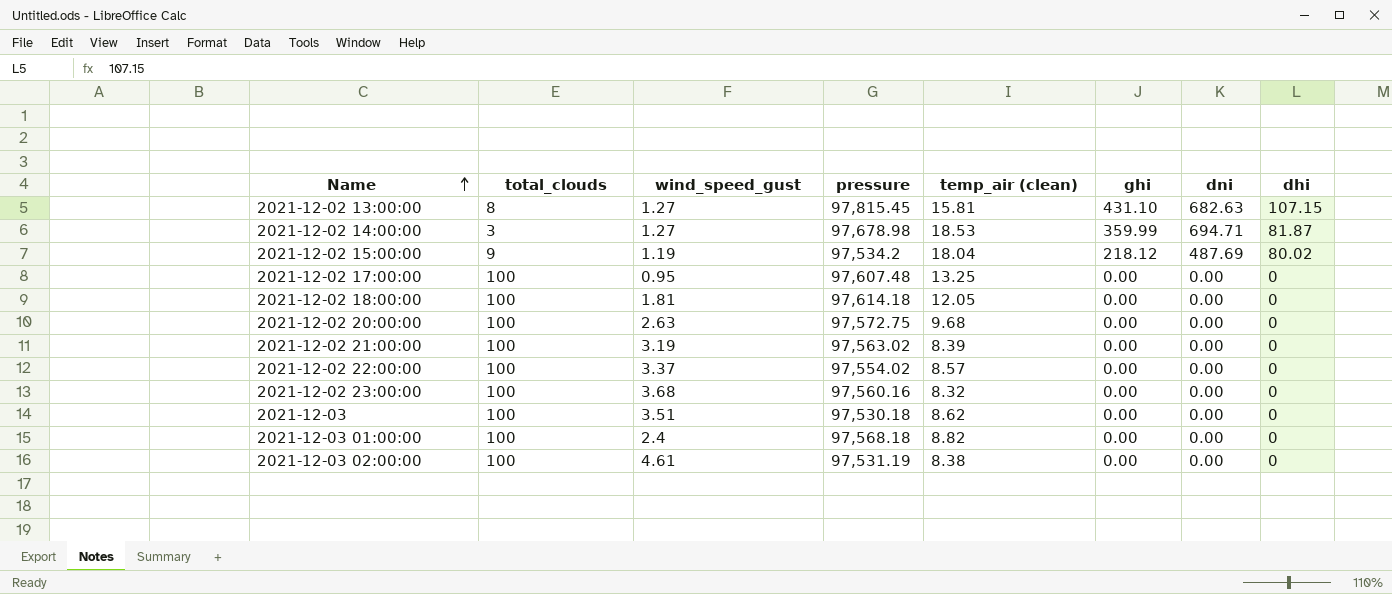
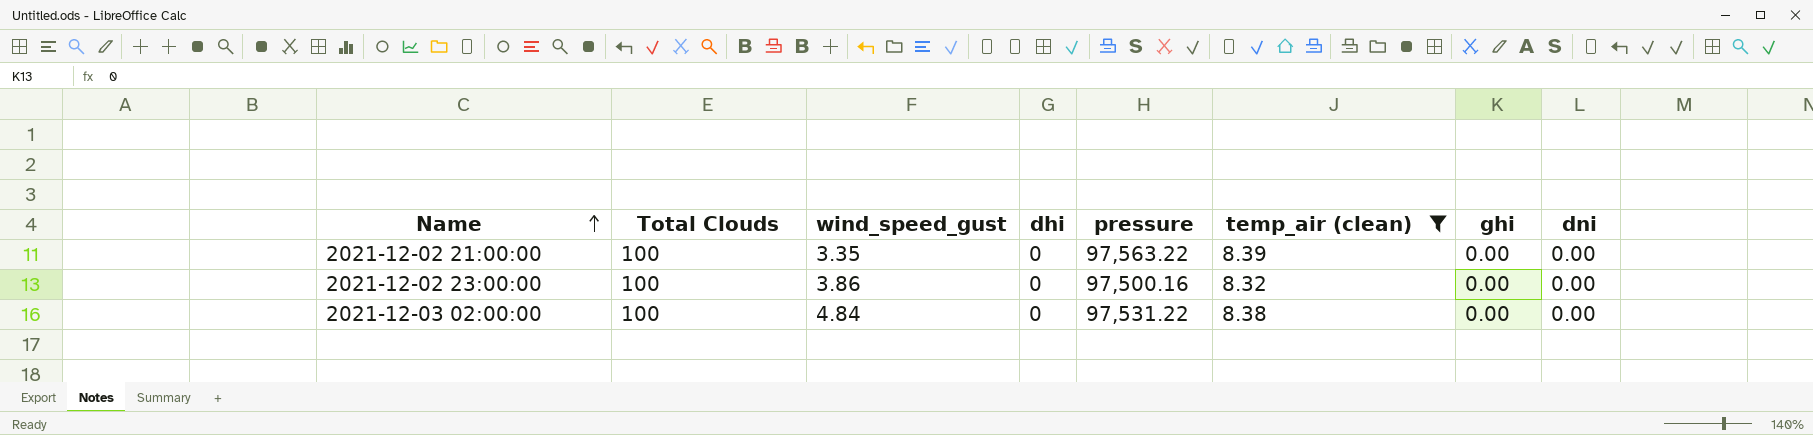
filter: none -> temp_air (clean) <= 8.39
column name: total_clouds -> Total Clouds
column dhi | position: 8 -> 4
2021-12-02 21:00:00 | wind_speed_gust: 3.19 -> 3.35
2021-12-02 21:00:00 | pressure: 97,563.02 -> 97,563.22
2021-12-02 23:00:00 | wind_speed_gust: 3.68 -> 3.86
2021-12-02 23:00:00 | pressure: 97,560.16 -> 97,500.16
2021-12-03 02:00:00 | wind_speed_gust: 4.61 -> 4.84
2021-12-03 02:00:00 | pressure: 97,531.19 -> 97,531.22

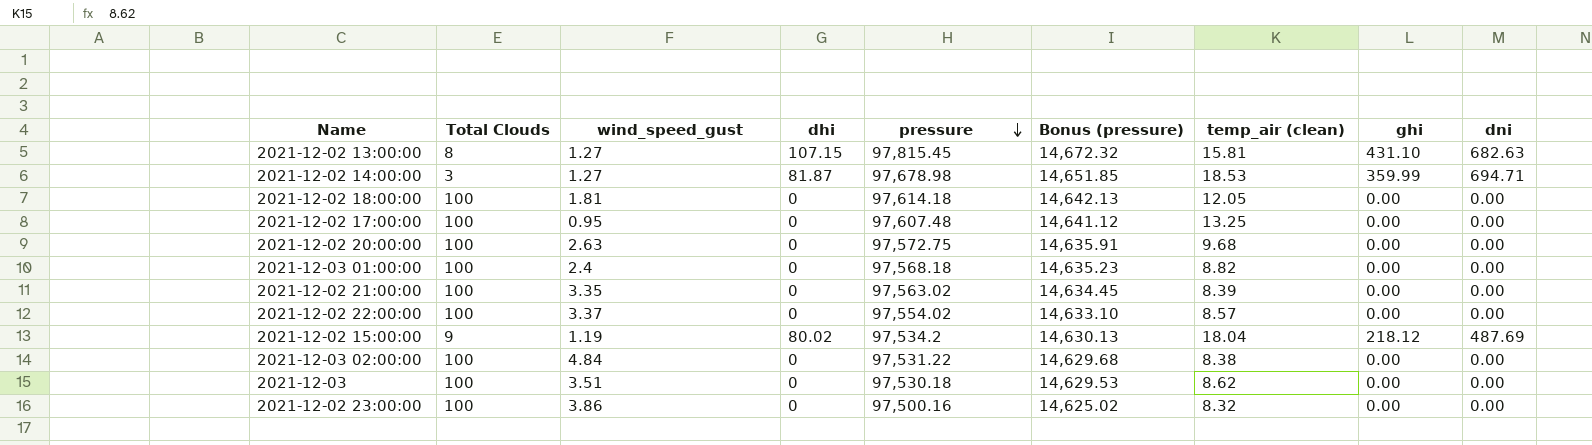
filter: temp_air (clean) <= 8.39 -> none
row order: Name ascending -> pressure descending
column Bonus (pressure) | formula: none -> [pressure] * 0.15
2021-12-02 21:00:00 | pressure: 97,563.22 -> 97,563.02

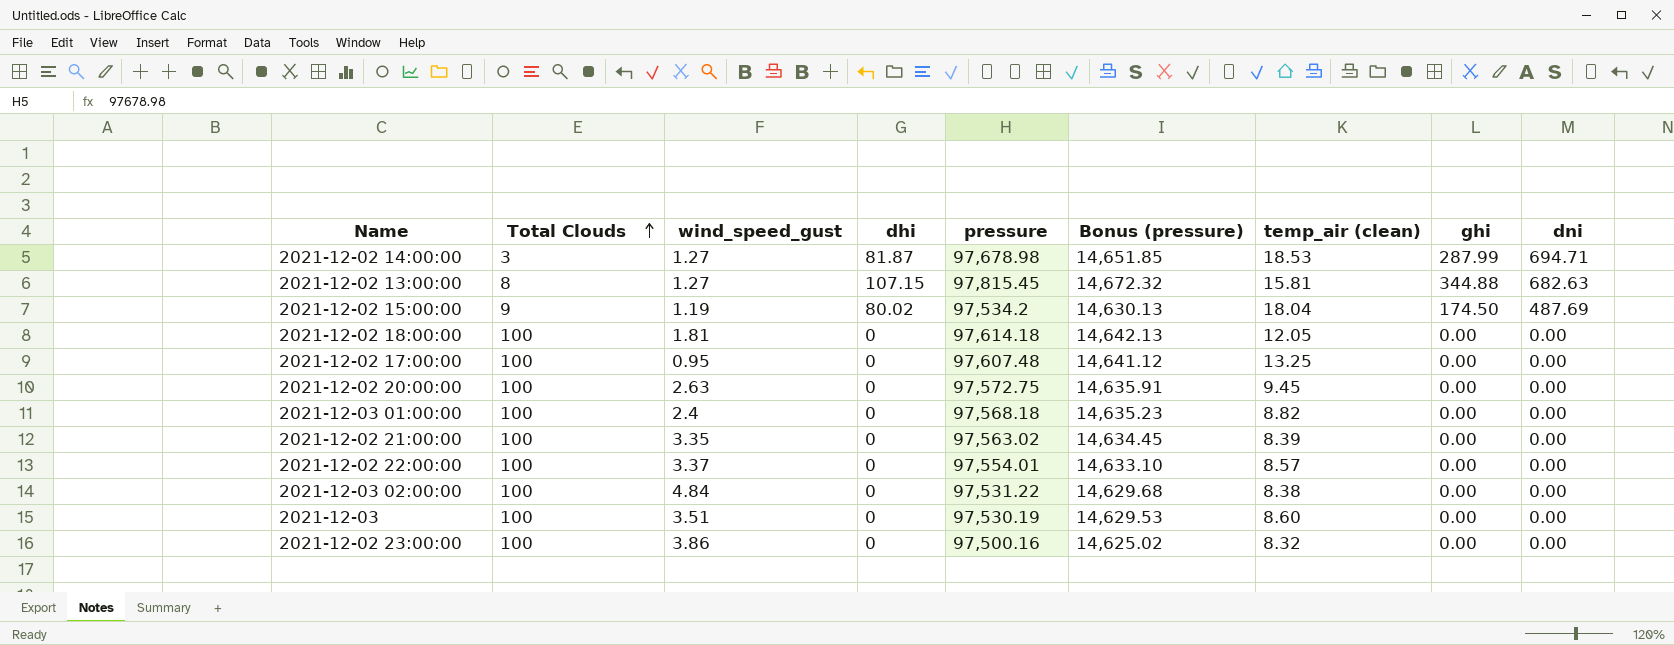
row order: pressure descending -> Total Clouds ascending
2021-12-02 14:00:00 | ghi: 359.99 -> 287.99
2021-12-02 13:00:00 | ghi: 431.10 -> 344.88
2021-12-02 15:00:00 | ghi: 218.12 -> 174.50
2021-12-02 20:00:00 | temp_air (clean): 9.68 -> 9.45
2021-12-02 22:00:00 | pressure: 97,554.02 -> 97,554.01
2021-12-03 | pressure: 97,530.18 -> 97,530.19
2021-12-03 | temp_air (clean): 8.62 -> 8.60

